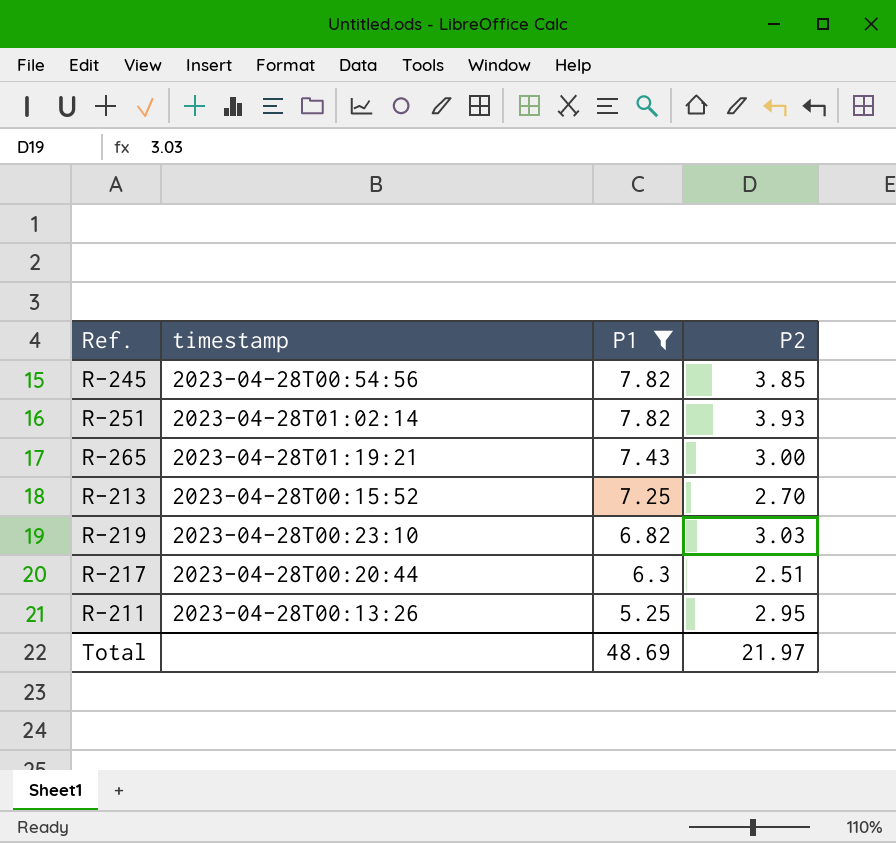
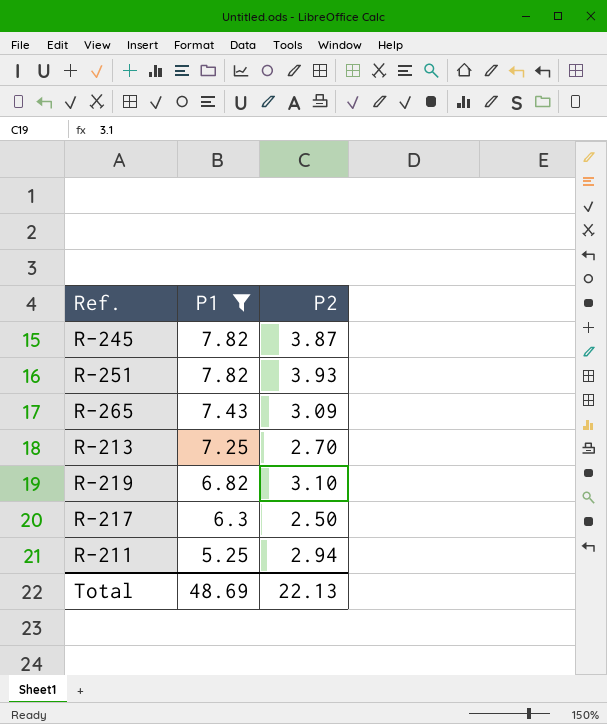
column timestamp | position: 2 -> none
R-245 | P2: 3.85 -> 3.87
R-265 | P2: 3.00 -> 3.09
R-219 | P2: 3.03 -> 3.10
R-217 | P2: 2.51 -> 2.50
R-211 | P2: 2.95 -> 2.94
Total | P2: 21.97 -> 22.13

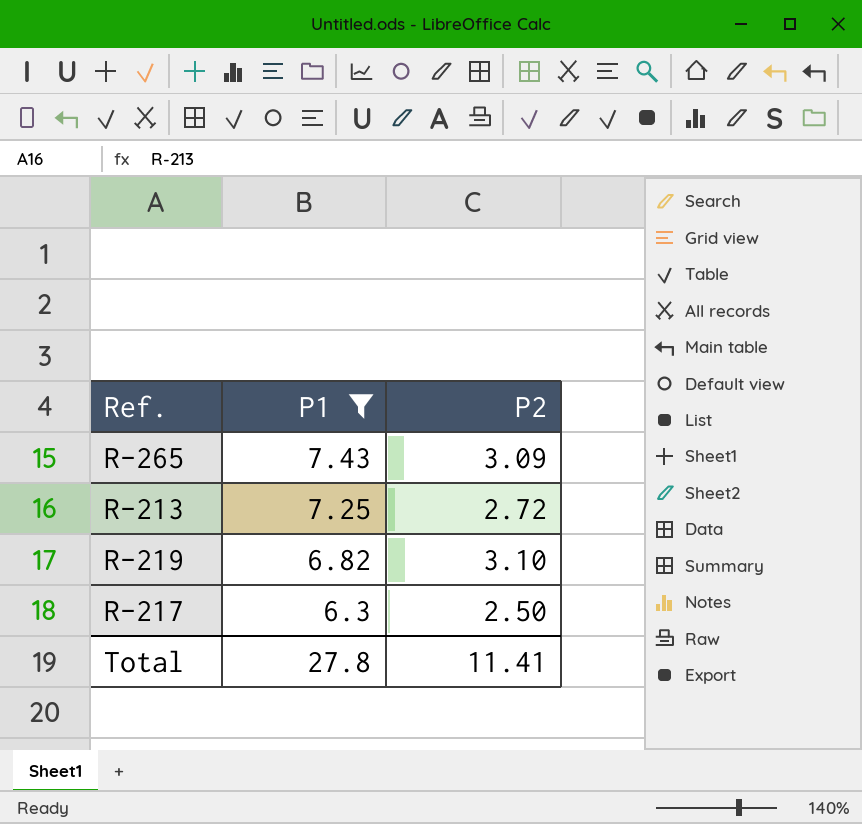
row R-245: 7.82 | 3.87 -> none
row R-251: 7.82 | 3.93 -> none
row R-211: 5.25 | 2.94 -> none
R-213 | P2: 2.70 -> 2.72
Total | P1: 48.69 -> 27.8
Total | P2: 22.13 -> 11.41

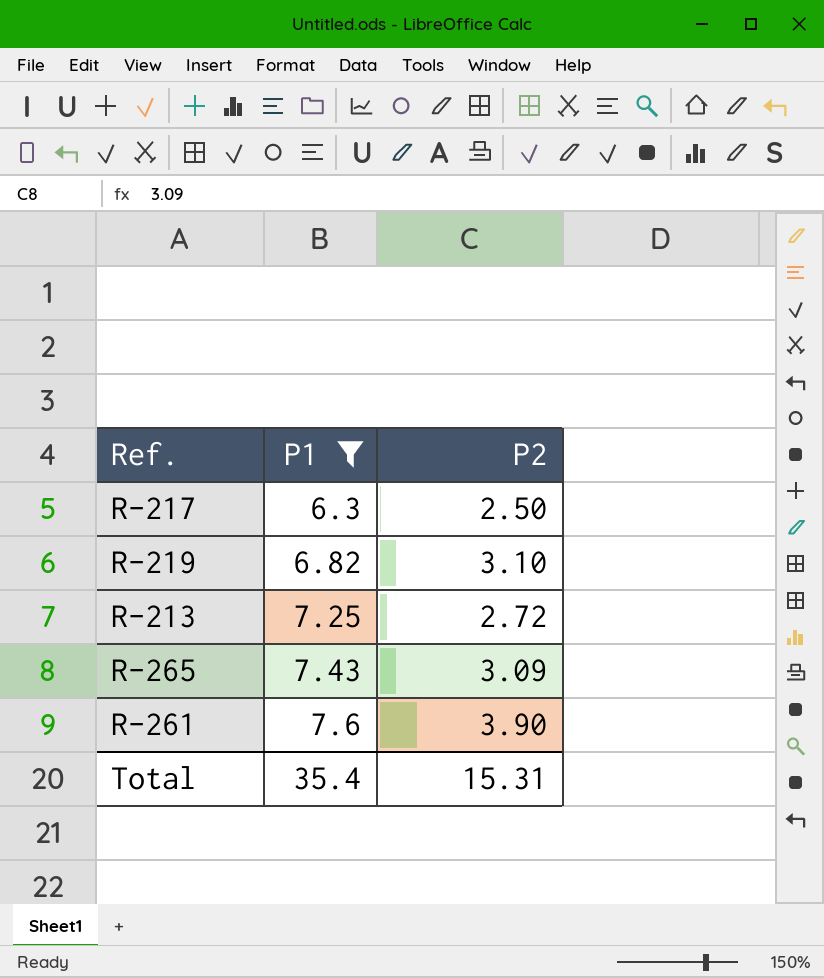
row order: P1 descending -> P1 ascending
row R-261: none -> 7.6 | 3.90
Total | P1: 27.8 -> 35.4
Total | P2: 11.41 -> 15.31

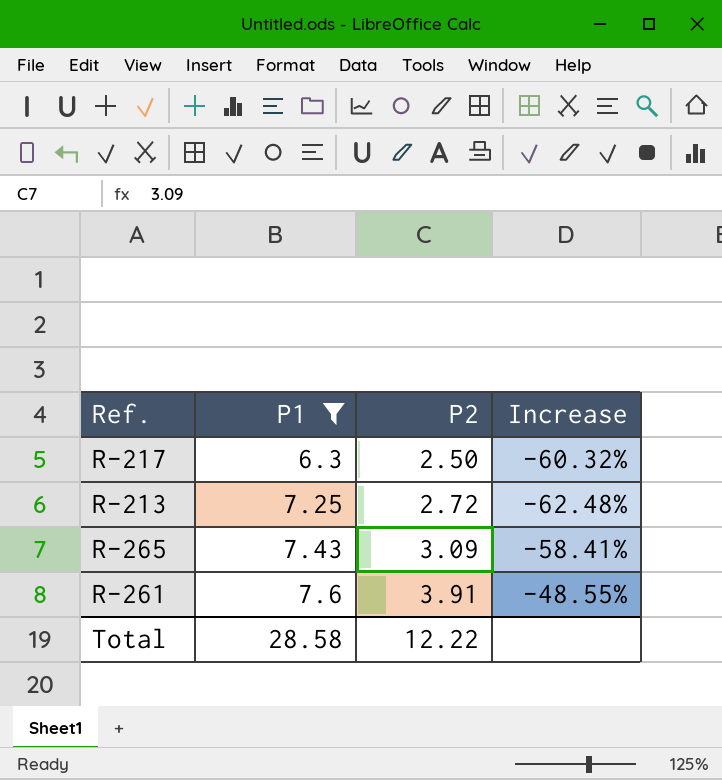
column Increase | formula: none -> ([P2] - [P1]) / [P1]
row R-219: 6.82 | 3.10 -> none
R-261 | P2: 3.90 -> 3.91
Total | P1: 35.4 -> 28.58
Total | P2: 15.31 -> 12.22

